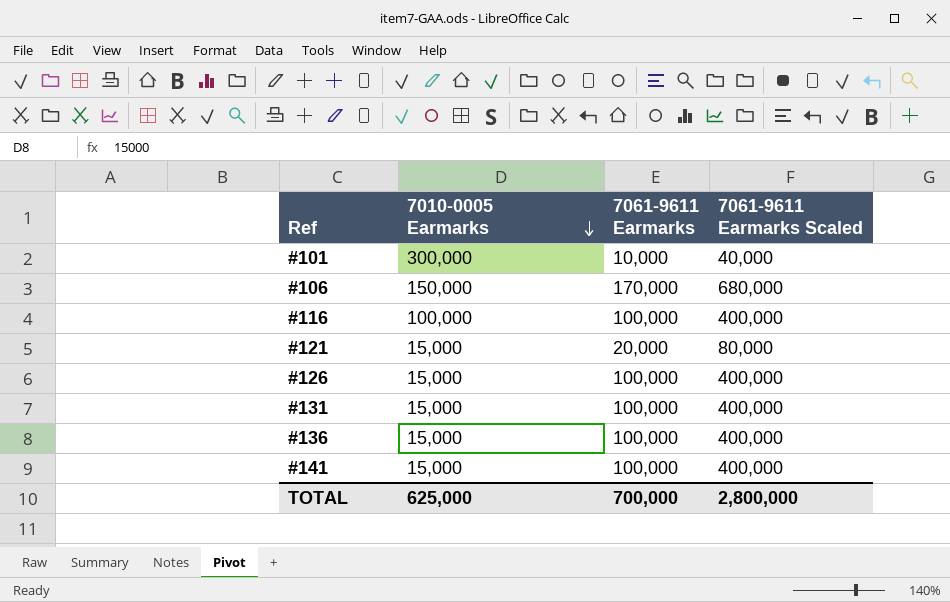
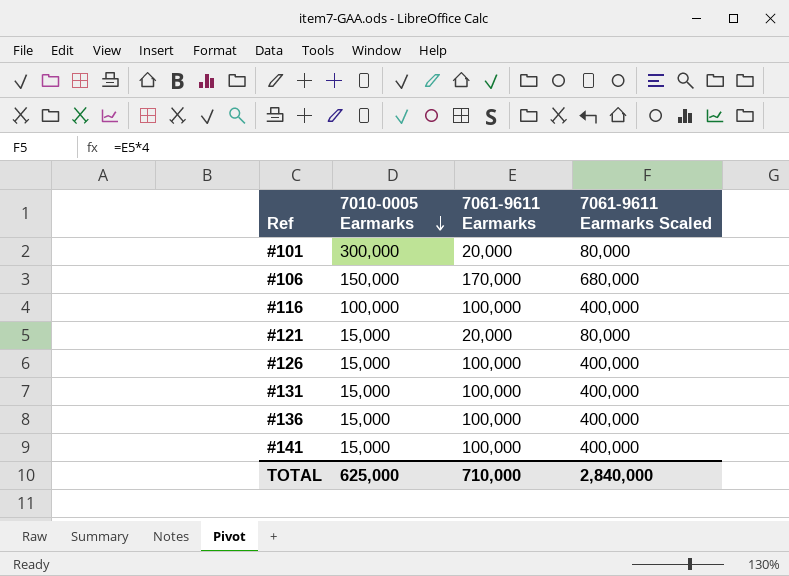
#101 | 7061-9611 Earmarks: 10,000 -> 20,000
#101 | 7061-9611 Earmarks Scaled: 40,000 -> 80,000
TOTAL | 7061-9611 Earmarks: 700,000 -> 710,000
TOTAL | 7061-9611 Earmarks Scaled: 2,800,000 -> 2,840,000

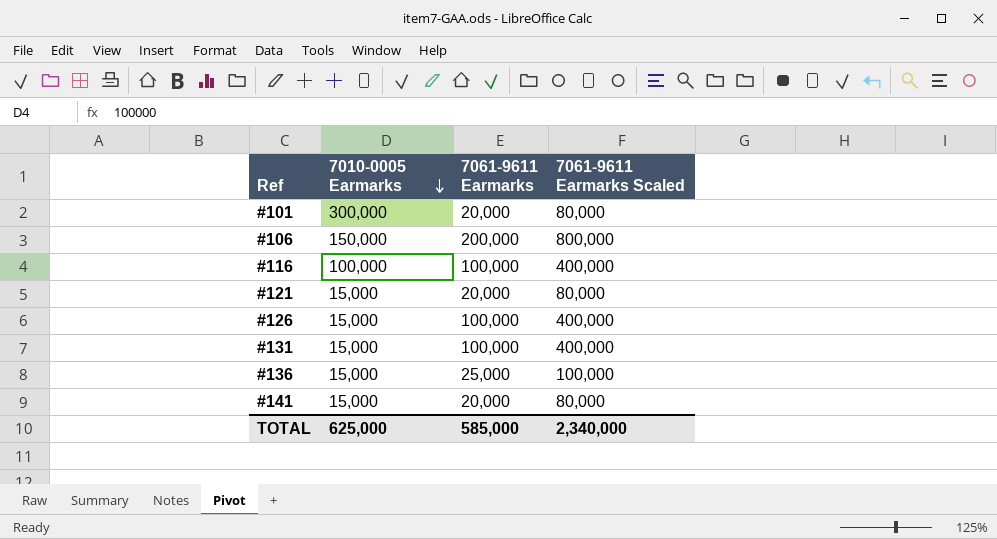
#106 | 7061-9611 Earmarks: 170,000 -> 200,000
#106 | 7061-9611 Earmarks Scaled: 680,000 -> 800,000
#136 | 7061-9611 Earmarks: 100,000 -> 25,000
#136 | 7061-9611 Earmarks Scaled: 400,000 -> 100,000
#141 | 7061-9611 Earmarks: 100,000 -> 20,000
#141 | 7061-9611 Earmarks Scaled: 400,000 -> 80,000
TOTAL | 7061-9611 Earmarks: 710,000 -> 585,000
TOTAL | 7061-9611 Earmarks Scaled: 2,840,000 -> 2,340,000

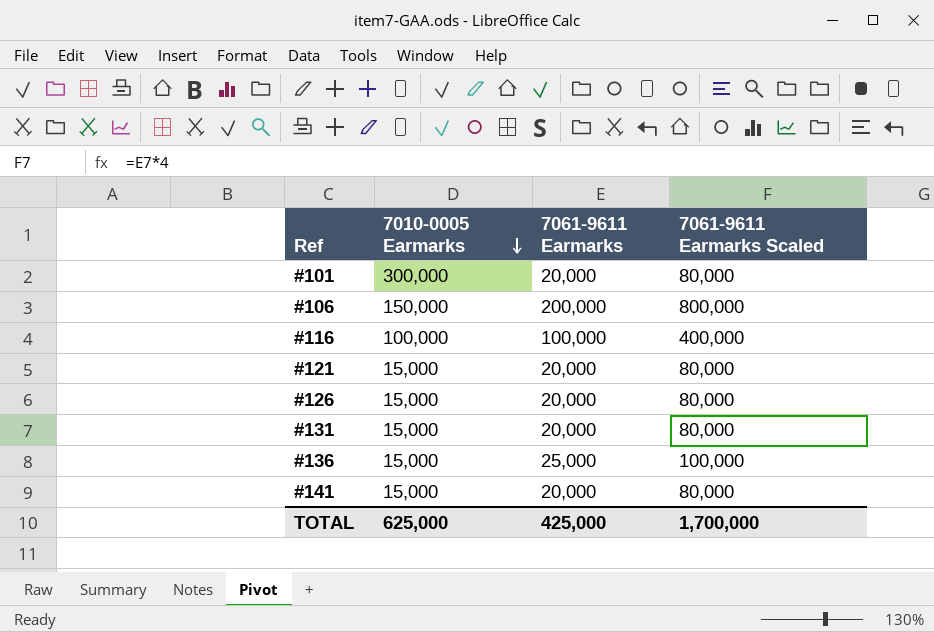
#126 | 7061-9611 Earmarks: 100,000 -> 20,000
#126 | 7061-9611 Earmarks Scaled: 400,000 -> 80,000
#131 | 7061-9611 Earmarks: 100,000 -> 20,000
#131 | 7061-9611 Earmarks Scaled: 400,000 -> 80,000
TOTAL | 7061-9611 Earmarks: 585,000 -> 425,000
TOTAL | 7061-9611 Earmarks Scaled: 2,340,000 -> 1,700,000

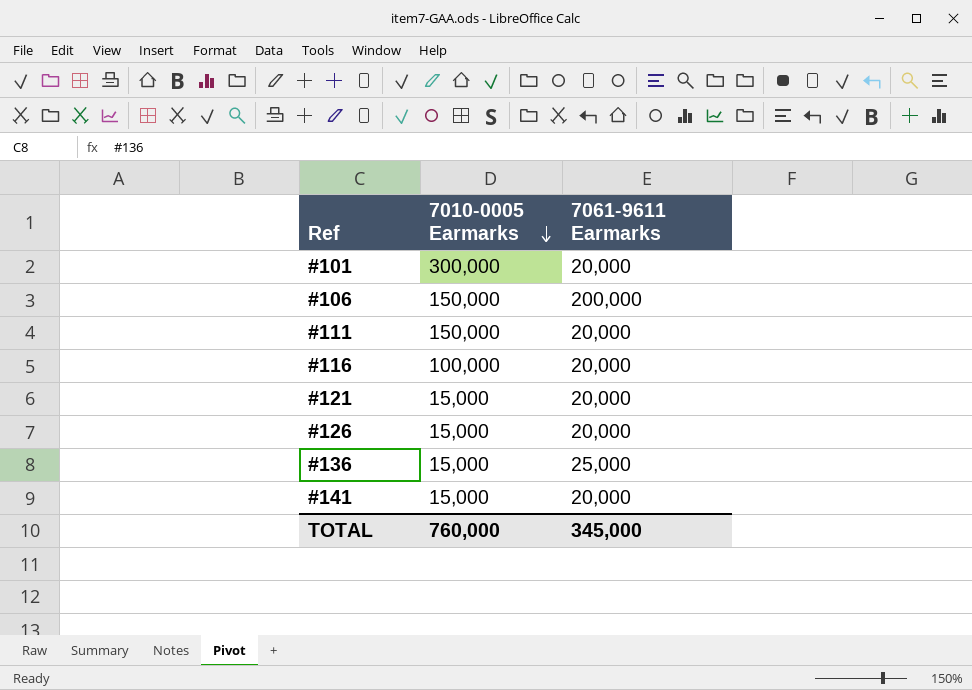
column 7061-9611 Earmarks Scaled | formula: [7061-9611 Earmarks] * 4 -> none
row #131: 15,000 | 20,000 | 80,000 -> none
row #111: none -> 150,000 | 20,000
#116 | 7061-9611 Earmarks: 100,000 -> 20,000
TOTAL | 7010-0005 Earmarks: 625,000 -> 760,000
TOTAL | 7061-9611 Earmarks: 425,000 -> 345,000

